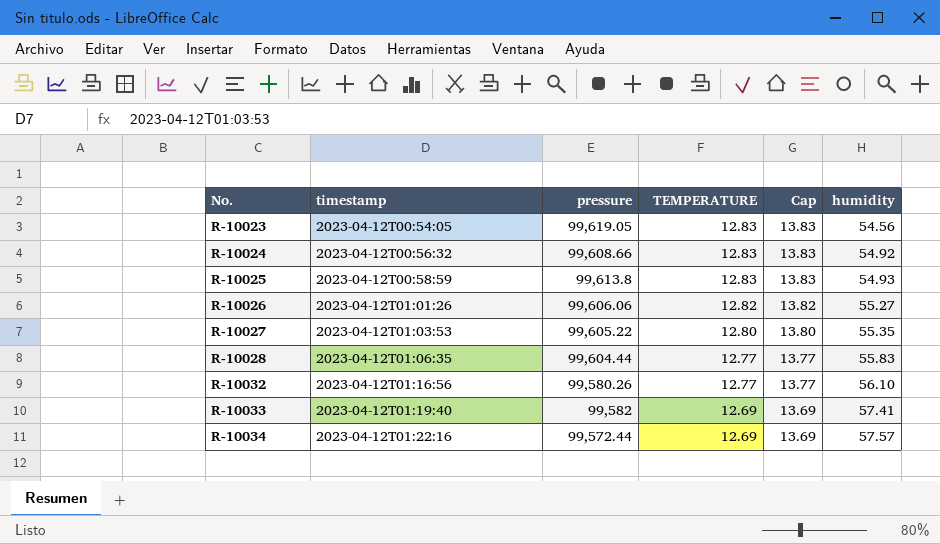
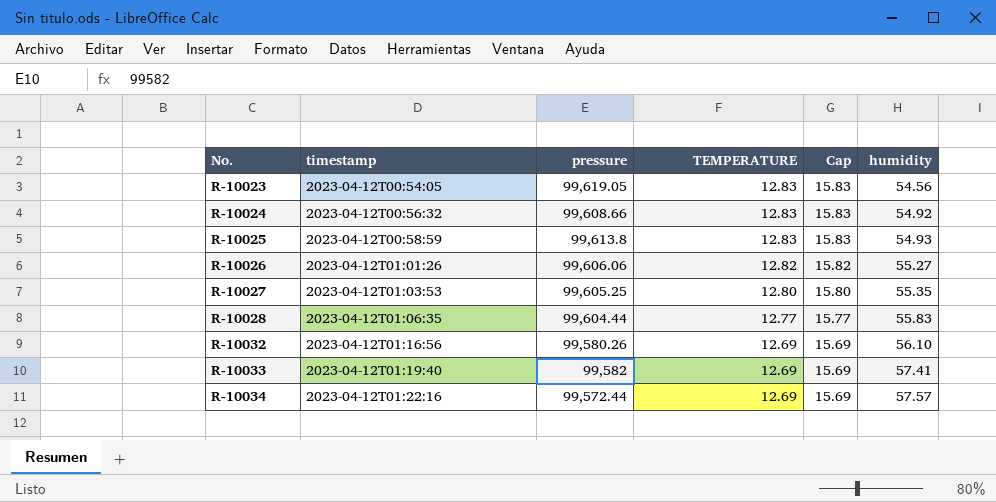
column Cap | formula: [TEMPERATURE] + 1 -> [TEMPERATURE] + 3
R-10027 | pressure: 99,605.22 -> 99,605.25
R-10032 | TEMPERATURE: 12.77 -> 12.69

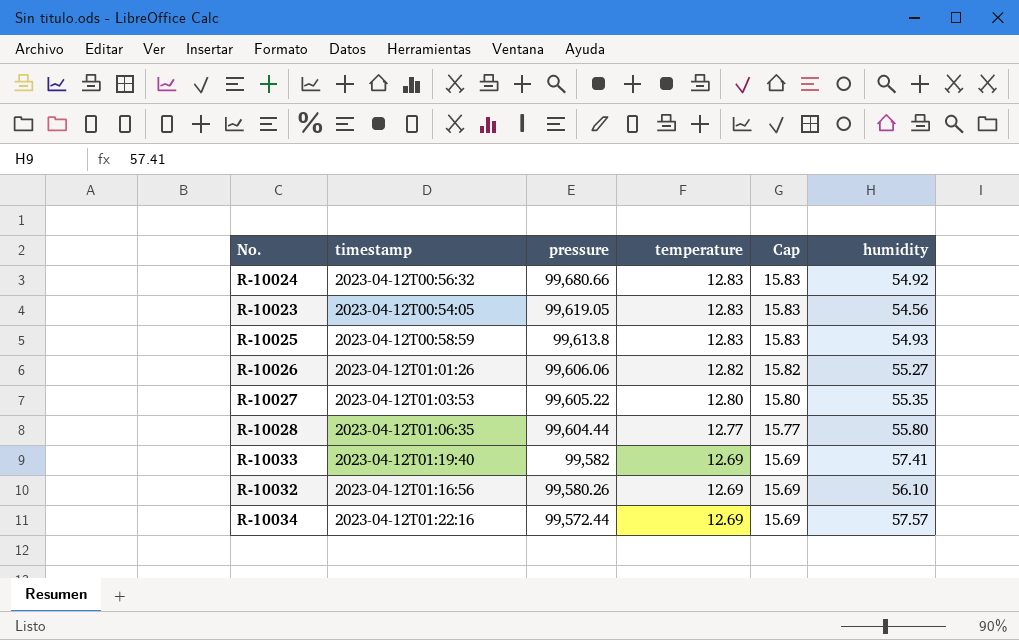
row order: No. ascending -> pressure descending
column name: TEMPERATURE -> temperature
R-10024 | pressure: 99,608.66 -> 99,680.66
R-10027 | pressure: 99,605.25 -> 99,605.22
R-10028 | humidity: 55.83 -> 55.80

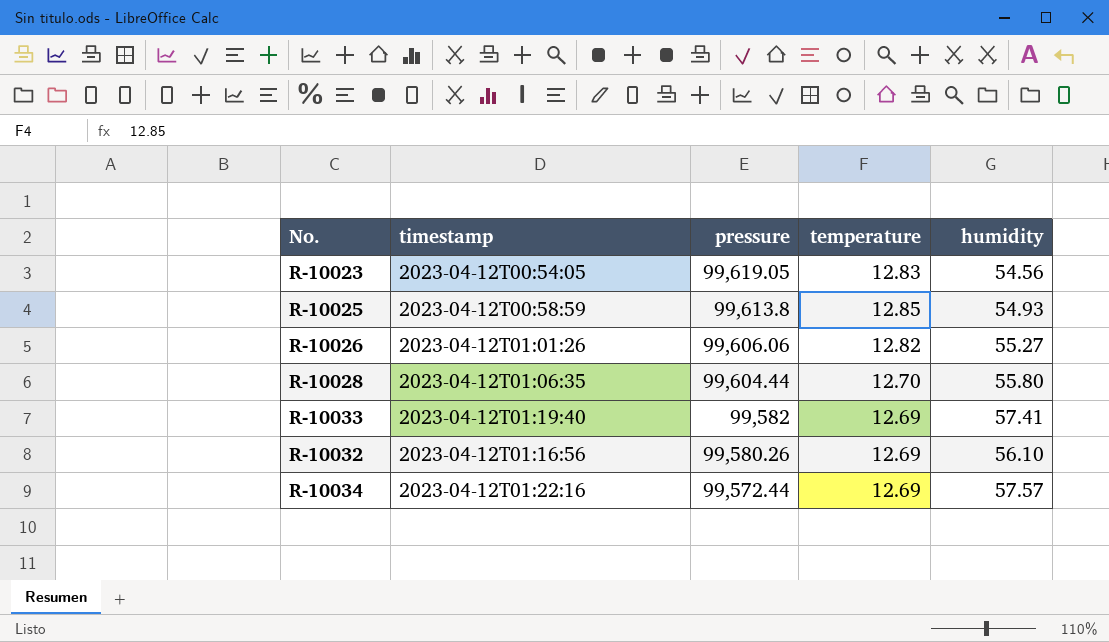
column Cap | formula: [temperature] + 3 -> none
row R-10024: 2023-04-12T00:56:32 | 99,680.66 | 12.83 | 15.83 | 54.92 -> none
row R-10027: 2023-04-12T01:03:53 | 99,605.22 | 12.80 | 15.80 | 55.35 -> none
R-10025 | temperature: 12.83 -> 12.85
R-10028 | temperature: 12.77 -> 12.70

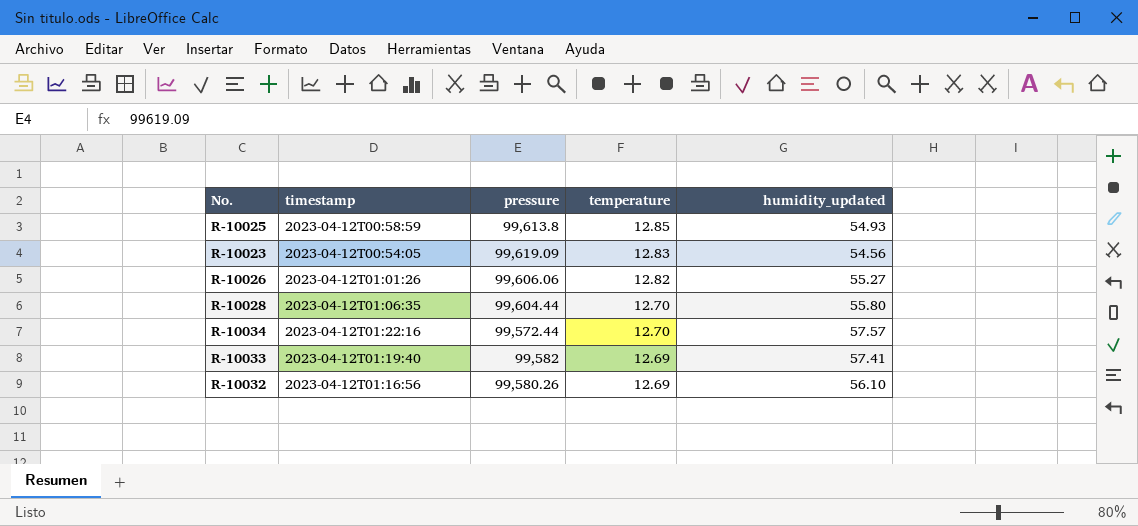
row order: pressure descending -> temperature descending
column name: humidity -> humidity_updated
R-10023 | pressure: 99,619.05 -> 99,619.09
R-10034 | temperature: 12.69 -> 12.70

